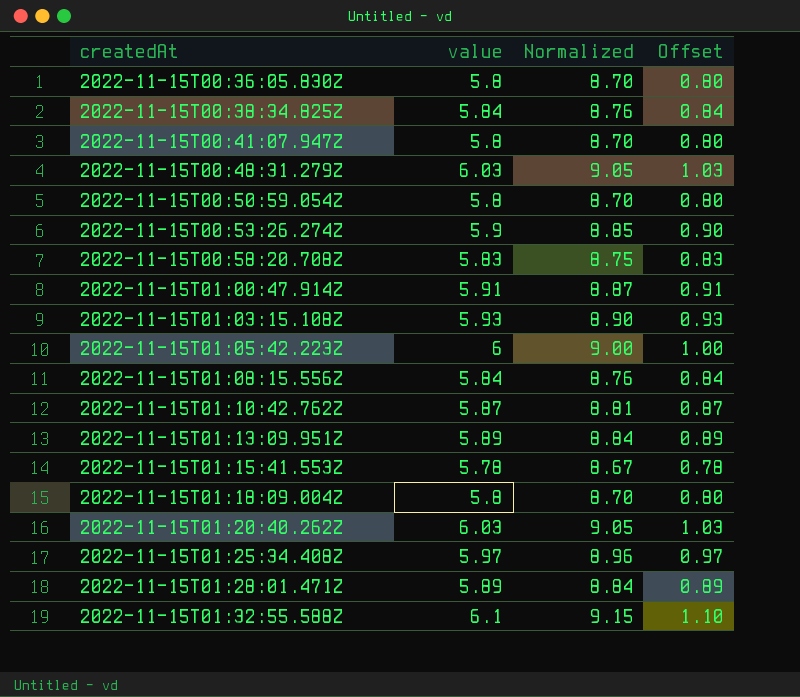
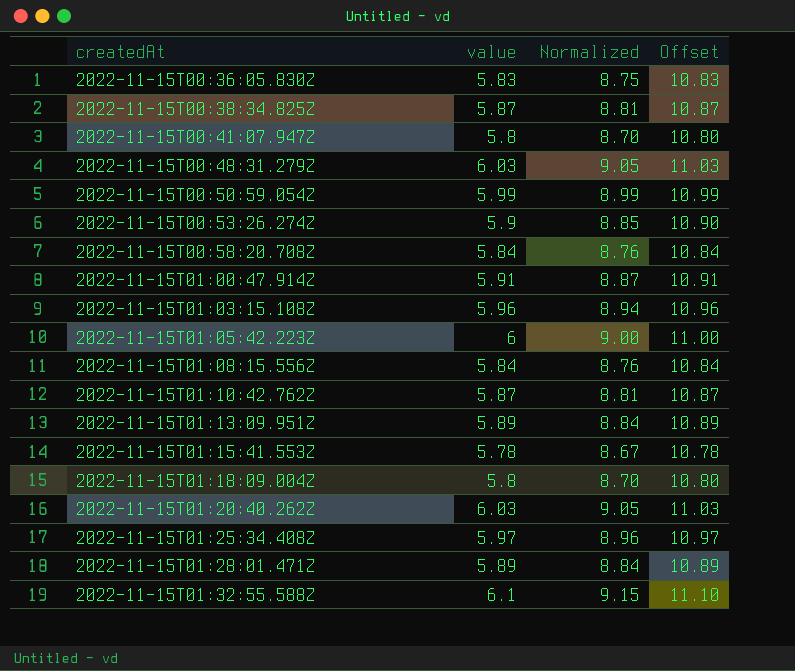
column Offset | formula: [value] - 5 -> [value] + 5
2022-11-15T00:36:05.830Z | value: 5.8 -> 5.83
2022-11-15T00:36:05.830Z | Normalized: 8.70 -> 8.75
2022-11-15T00:38:34.825Z | value: 5.84 -> 5.87
2022-11-15T00:38:34.825Z | Normalized: 8.76 -> 8.81
2022-11-15T00:50:59.054Z | value: 5.8 -> 5.99
2022-11-15T00:50:59.054Z | Normalized: 8.70 -> 8.99
2022-11-15T00:58:20.708Z | value: 5.83 -> 5.84
2022-11-15T00:58:20.708Z | Normalized: 8.75 -> 8.76
2022-11-15T01:03:15.108Z | value: 5.93 -> 5.96
2022-11-15T01:03:15.108Z | Normalized: 8.90 -> 8.94

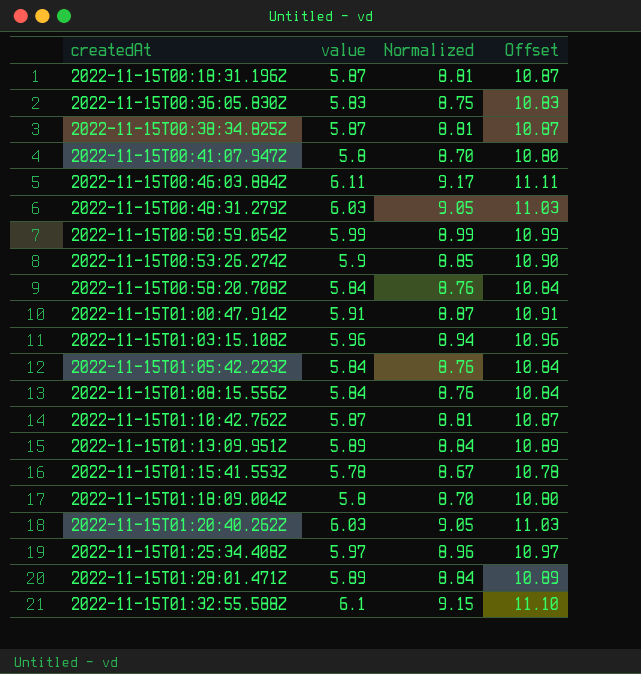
row 2022-11-15T00:18:31.196Z: none -> 5.87 | 8.81 | 10.87
row 2022-11-15T00:46:03.884Z: none -> 6.11 | 9.17 | 11.11
2022-11-15T01:05:42.223Z | value: 6 -> 5.84
2022-11-15T01:05:42.223Z | Normalized: 9.00 -> 8.76
2022-11-15T01:05:42.223Z | Offset: 11.00 -> 10.84

